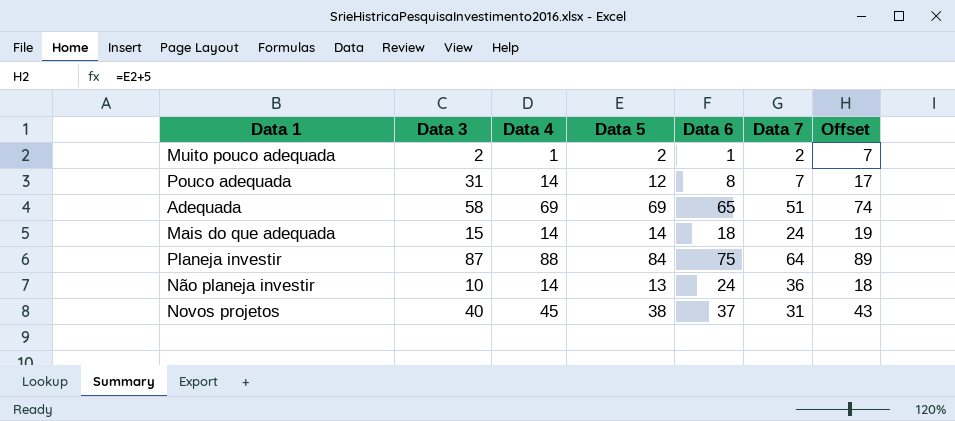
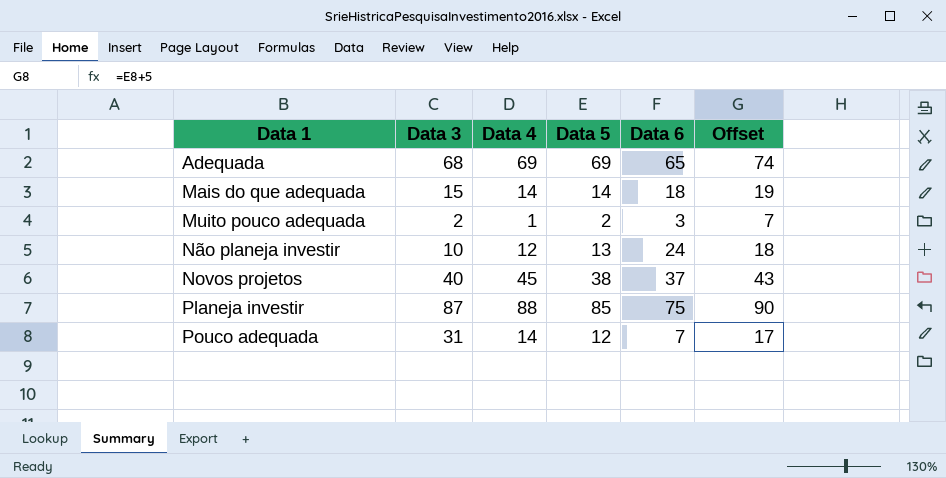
row order: none -> Data 1 ascending
column Data 7 | position: 6 -> none
Adequada | Data 3: 58 -> 68
Muito pouco adequada | Data 6: 1 -> 3
Não planeja investir | Data 4: 14 -> 12
Planeja investir | Data 5: 84 -> 85
Planeja investir | Offset: 89 -> 90
Pouco adequada | Data 6: 8 -> 7

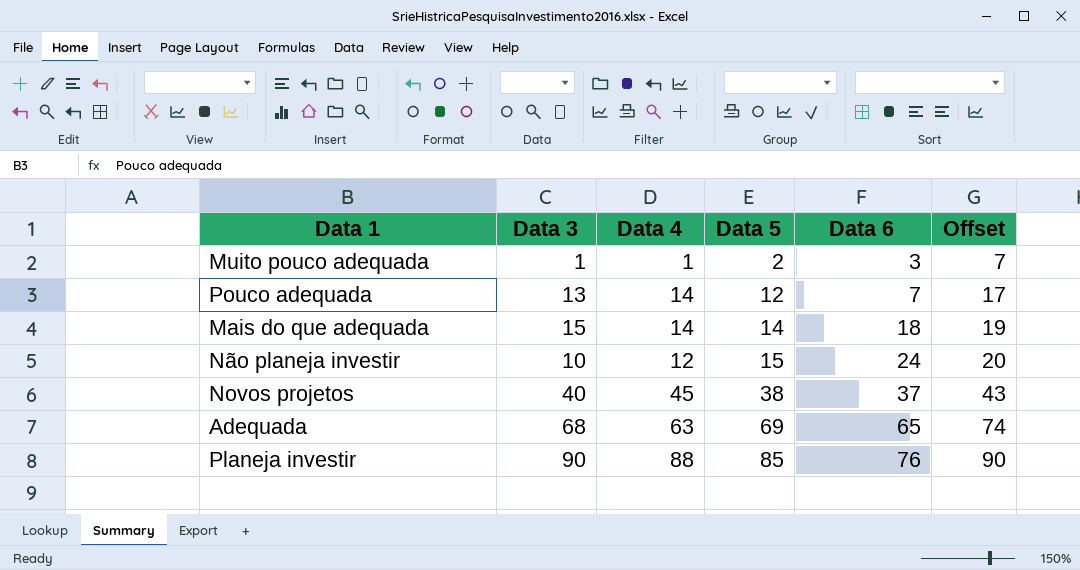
row order: Data 1 ascending -> Data 5 ascending
Muito pouco adequada | Data 3: 2 -> 1
Pouco adequada | Data 3: 31 -> 13
Não planeja investir | Data 5: 13 -> 15
Não planeja investir | Offset: 18 -> 20
Adequada | Data 4: 69 -> 63
Planeja investir | Data 3: 87 -> 90
Planeja investir | Data 6: 75 -> 76

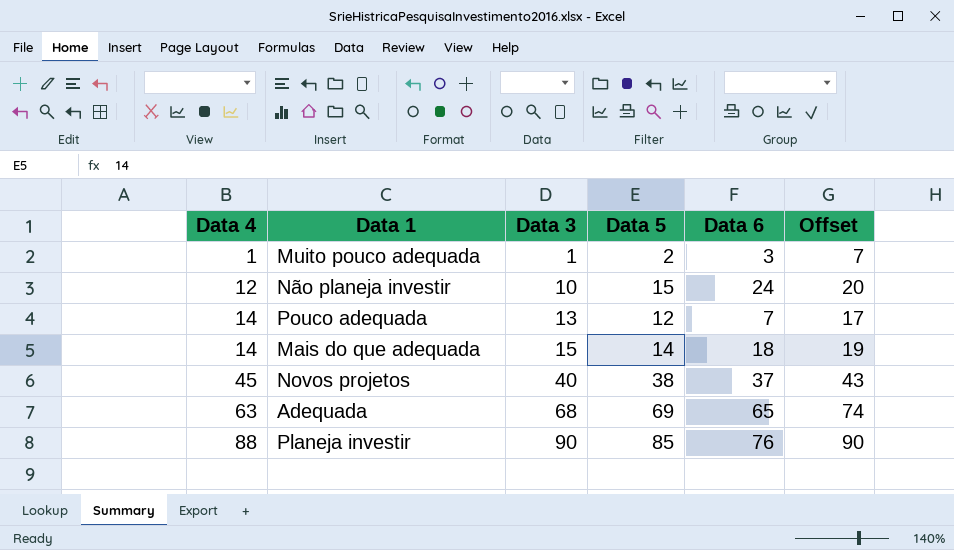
row order: Data 5 ascending -> Data 4 ascending
column Data 4 | position: 3 -> 1

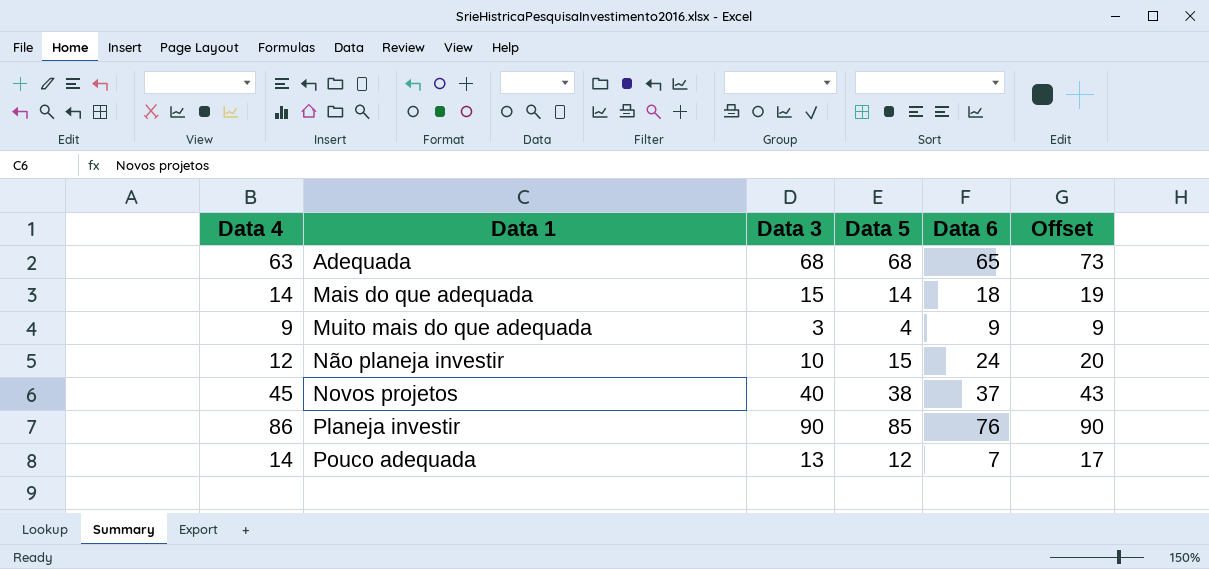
row order: Data 4 ascending -> Data 1 ascending
row Muito pouco adequada: 1 | 1 | 2 | 3 | 7 -> none
Adequada | Data 5: 69 -> 68
Adequada | Offset: 74 -> 73
row Muito mais do que adequada: none -> 9 | 3 | 4 | 9 | 9
Planeja investir | Data 4: 88 -> 86

